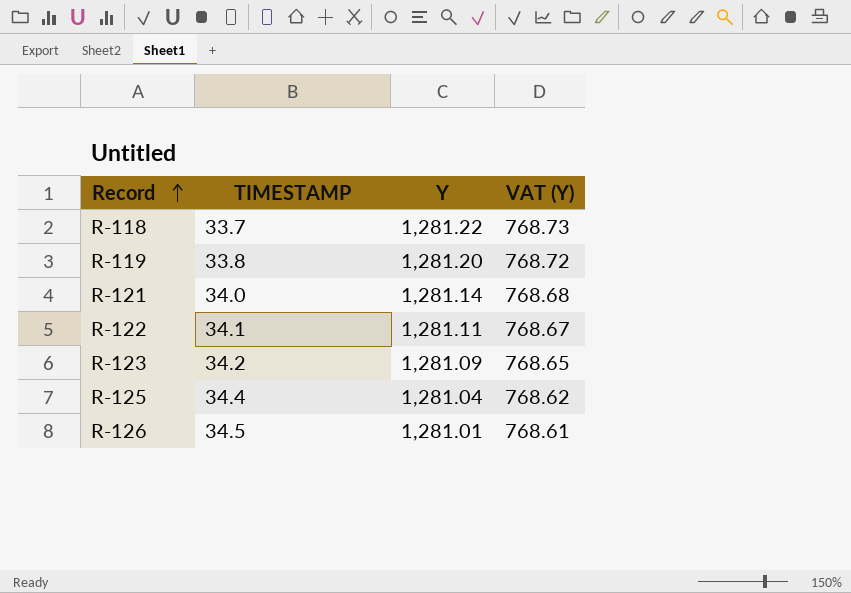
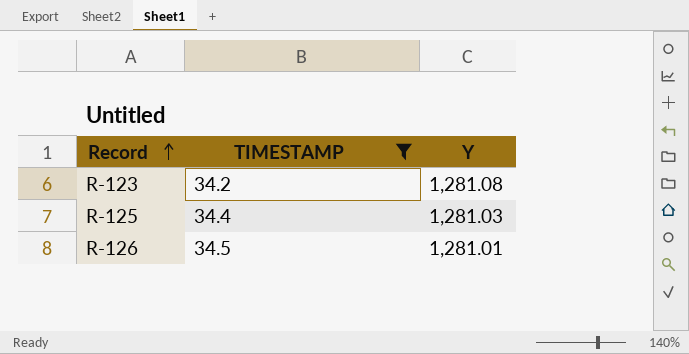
filter: none -> TIMESTAMP >= 34.2
column VAT (Y) | formula: [Y] * 0.6 -> none
R-123 | Y: 1,281.09 -> 1,281.08
R-125 | Y: 1,281.04 -> 1,281.03

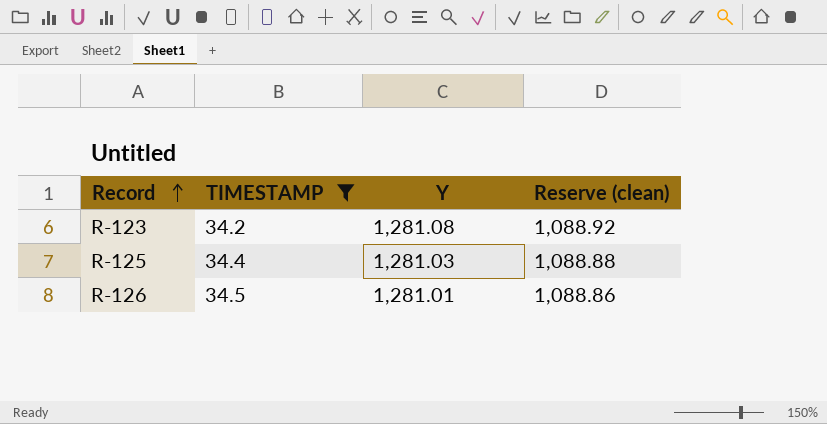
column Reserve (clean) | formula: none -> [Y] * 0.85

